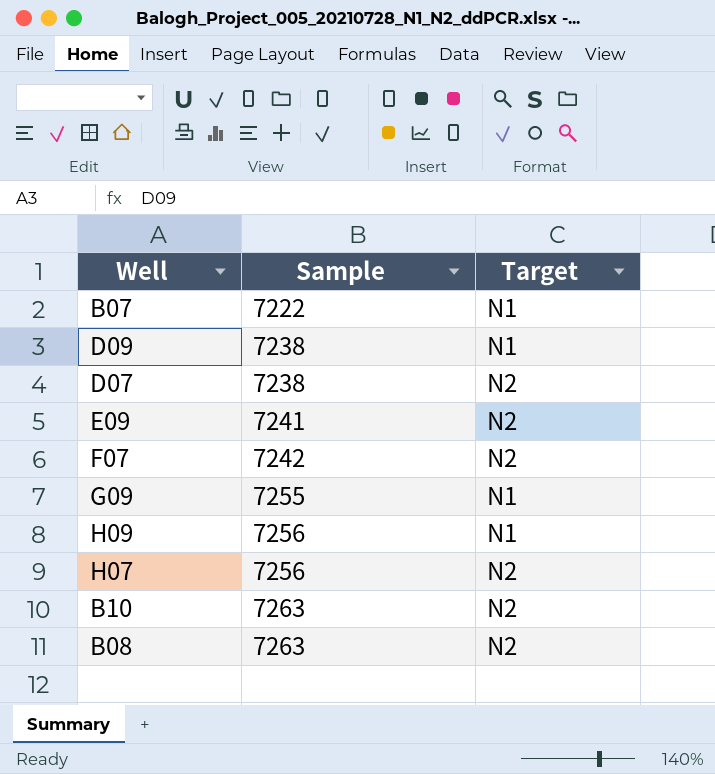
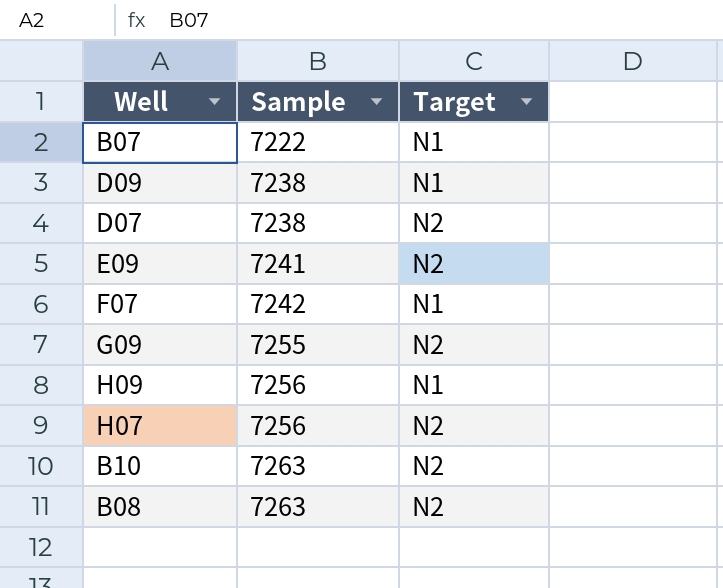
F07 | Target: N2 -> N1
G09 | Target: N1 -> N2

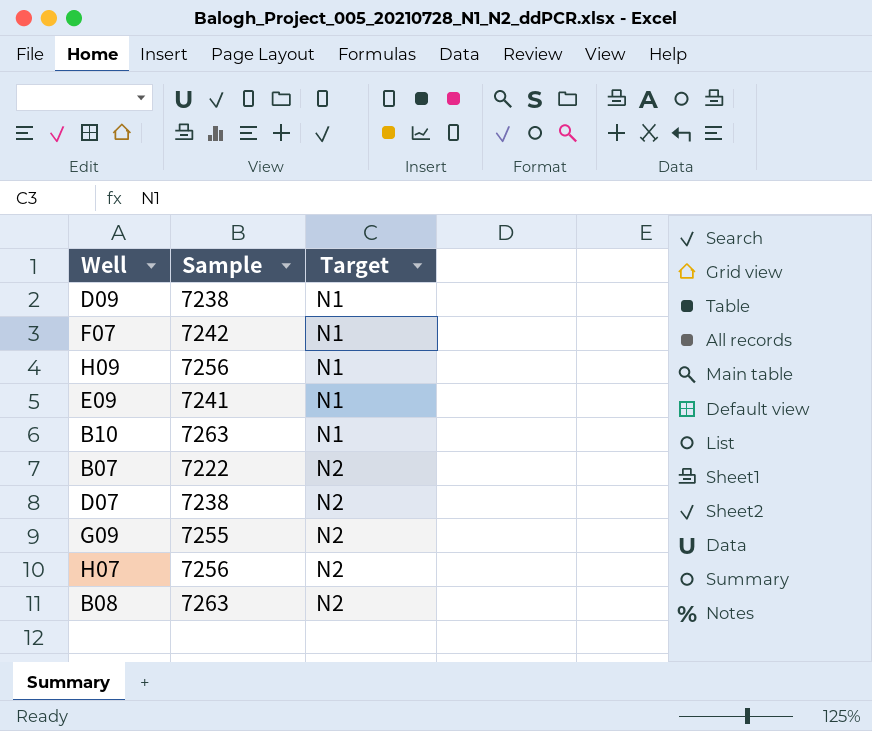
row order: Sample ascending -> Target ascending
E09 | Target: N2 -> N1
B10 | Target: N2 -> N1
B07 | Target: N1 -> N2

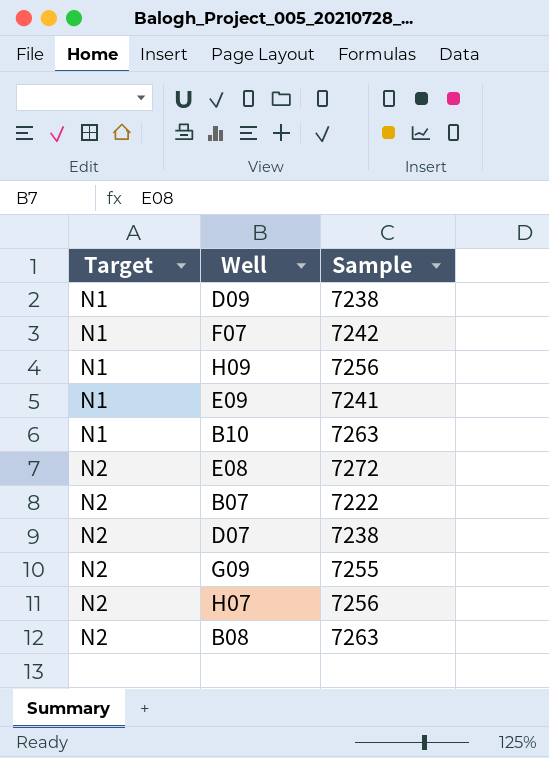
column Target | position: 3 -> 1
row E08: none -> N2 | 7272

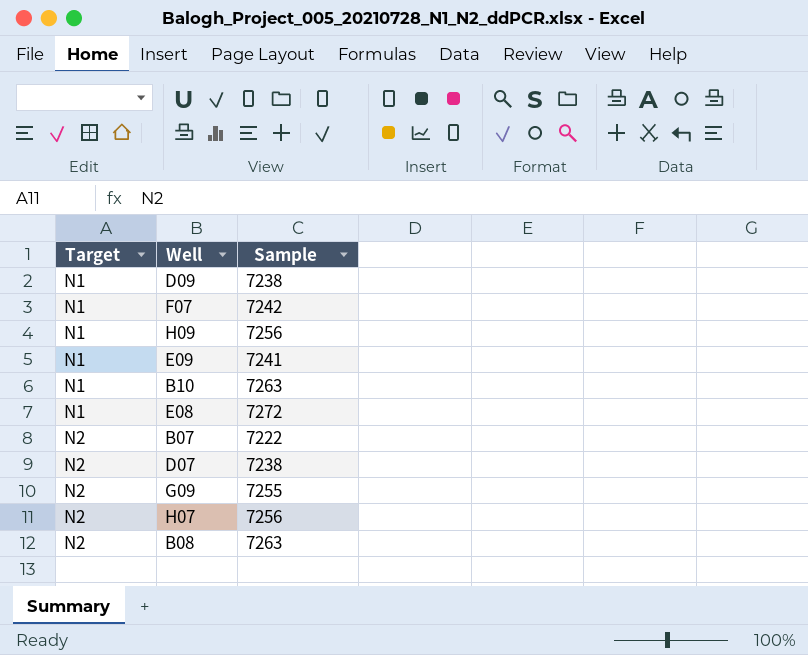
E08 | Target: N2 -> N1

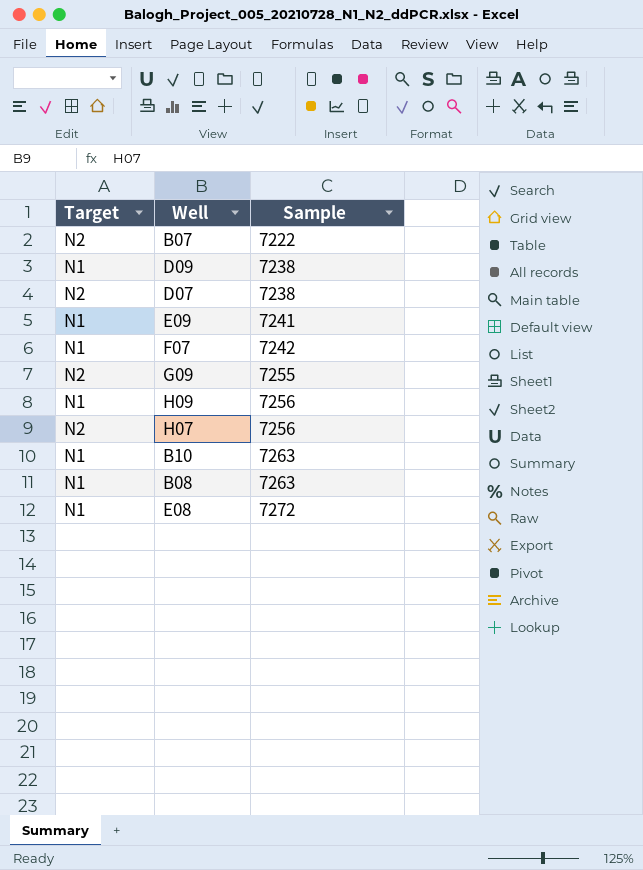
row order: Target ascending -> Sample ascending
B08 | Target: N2 -> N1

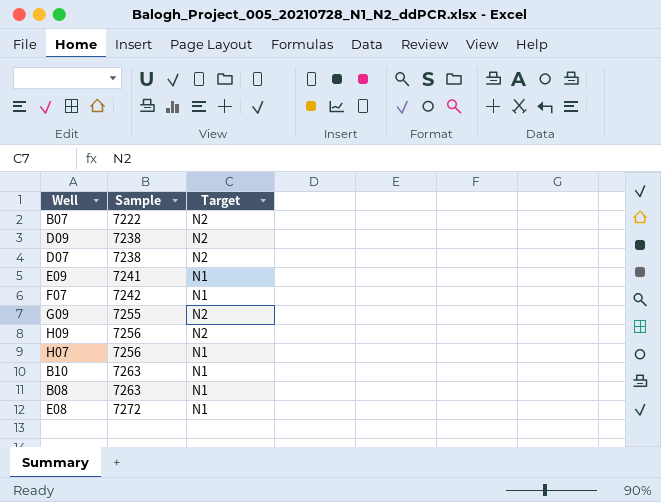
column Target | position: 1 -> 3
D09 | Target: N1 -> N2
H09 | Target: N1 -> N2
H07 | Target: N2 -> N1

